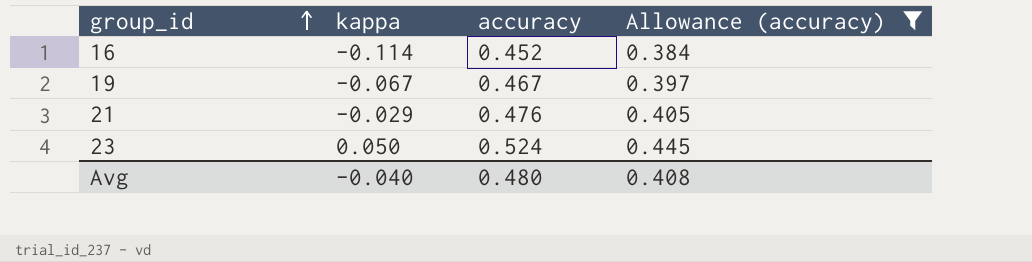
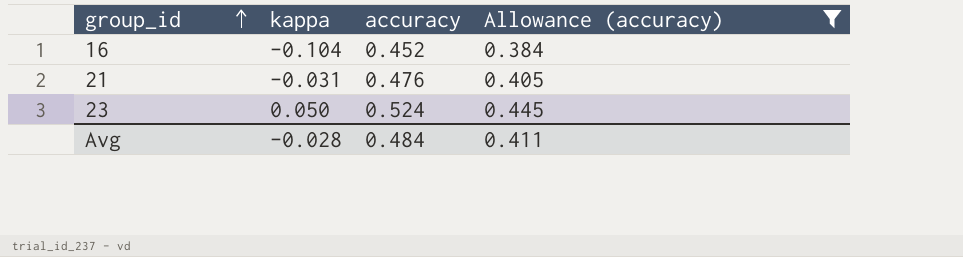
row 19: -0.067 | 0.467 | 0.397 -> none
16 | kappa: -0.114 -> -0.104
21 | kappa: -0.029 -> -0.031
Avg | kappa: -0.040 -> -0.028
Avg | accuracy: 0.480 -> 0.484
Avg | Allowance (accuracy): 0.408 -> 0.411

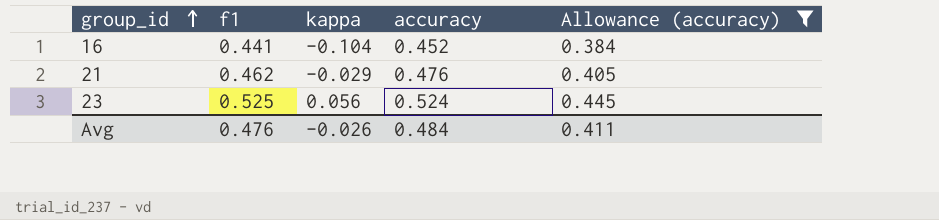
column f1 | position: none -> 2
21 | kappa: -0.031 -> -0.029
23 | kappa: 0.050 -> 0.056
Avg | kappa: -0.028 -> -0.026

